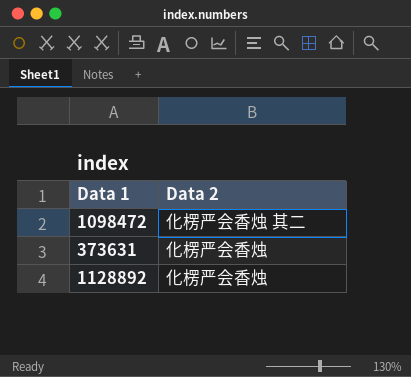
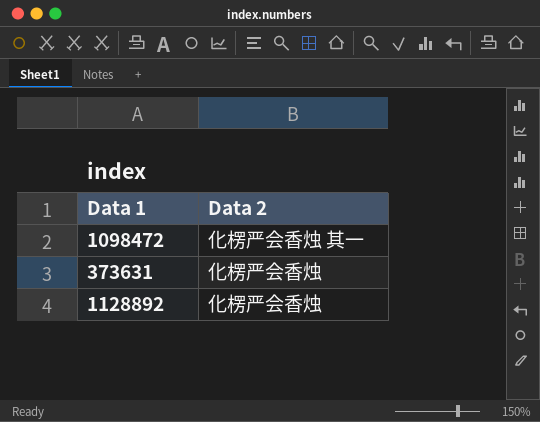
1098472 | Data 2: 化楞严会香烛 其二 -> 化楞严会香烛 其一

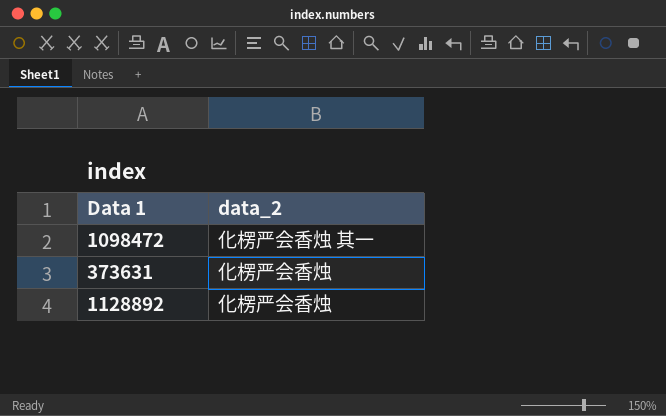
column name: Data 2 -> data_2

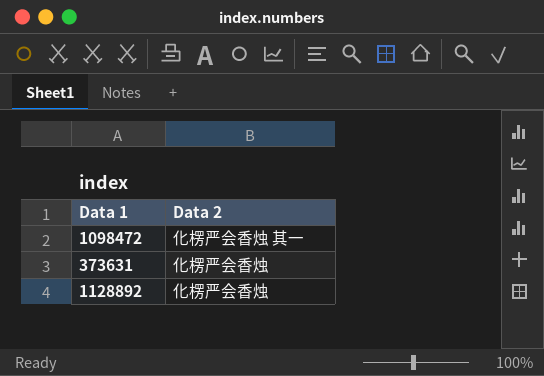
column name: data_2 -> Data 2

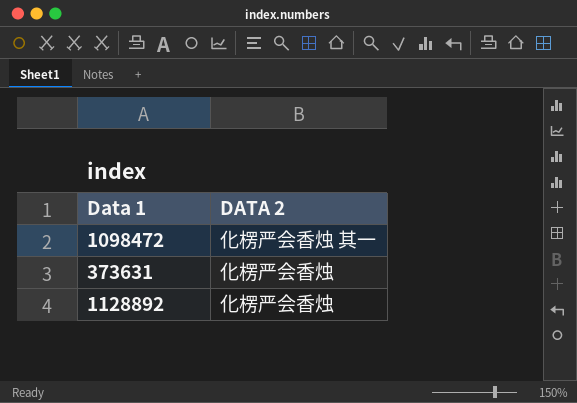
column name: Data 2 -> DATA 2

